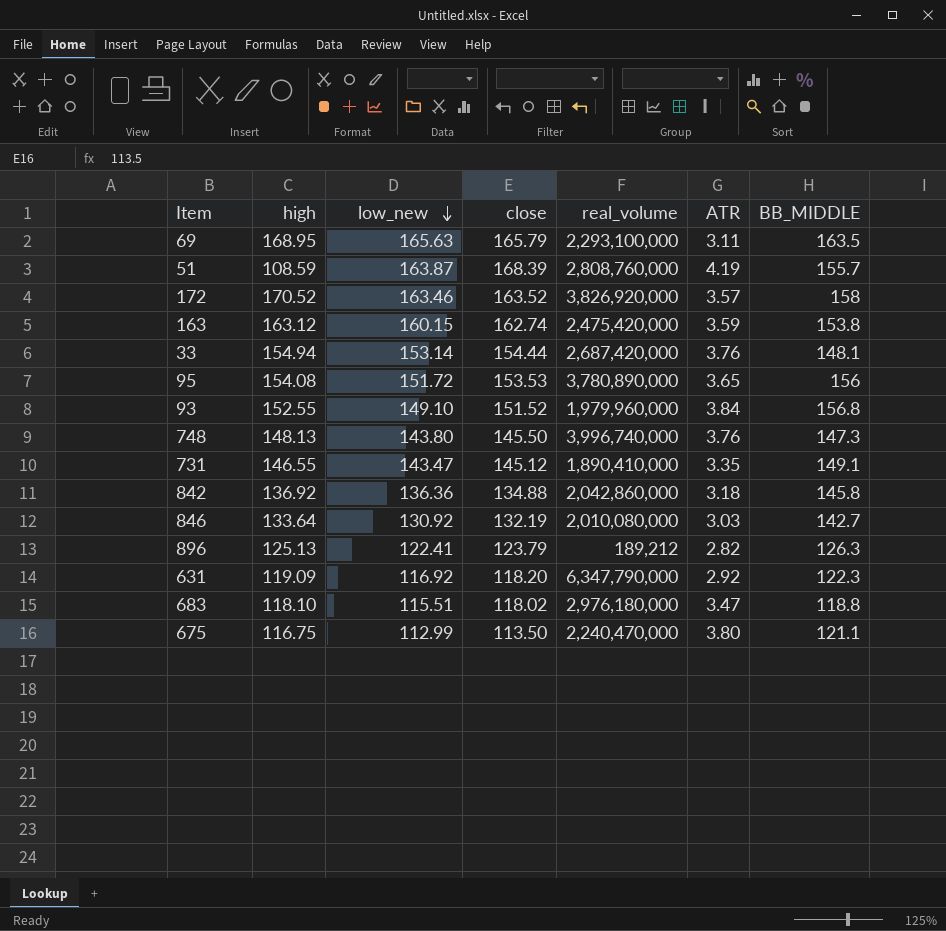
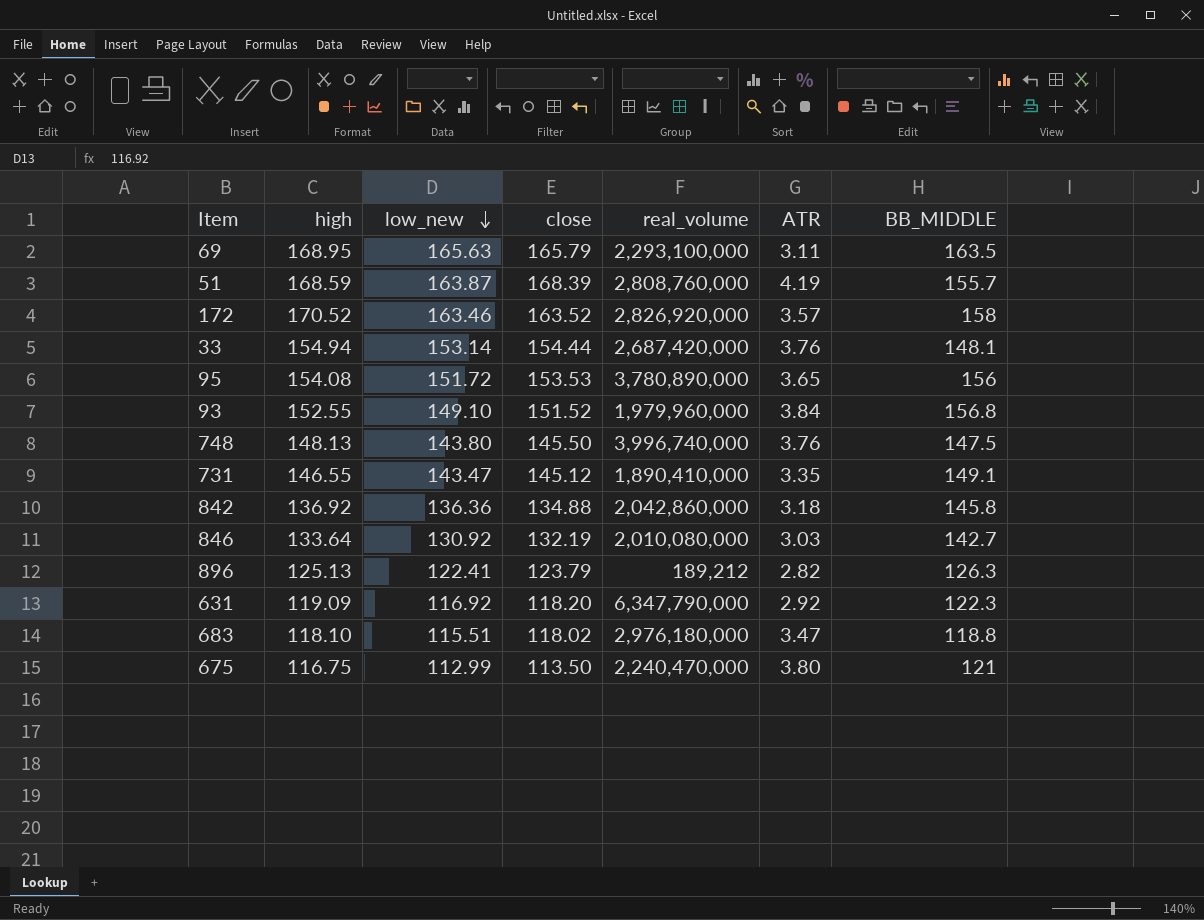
row 163: 163.12 | 160.15 | 162.74 | 2,475,420,000 | 3.59 | 153.8 -> none
51 | high: 108.59 -> 168.59
172 | real_volume: 3,826,920,000 -> 2,826,920,000
748 | BB_MIDDLE: 147.3 -> 147.5
675 | BB_MIDDLE: 121.1 -> 121

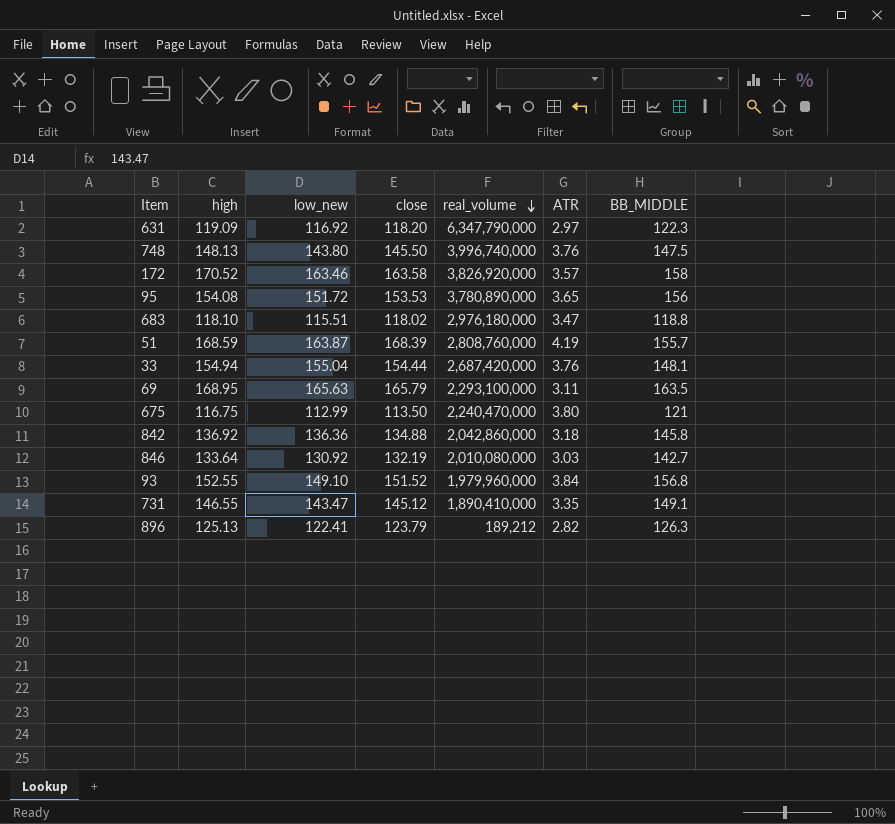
row order: low_new descending -> real_volume descending
631 | ATR: 2.92 -> 2.97
172 | close: 163.52 -> 163.58
172 | real_volume: 2,826,920,000 -> 3,826,920,000
33 | low_new: 153.14 -> 155.04

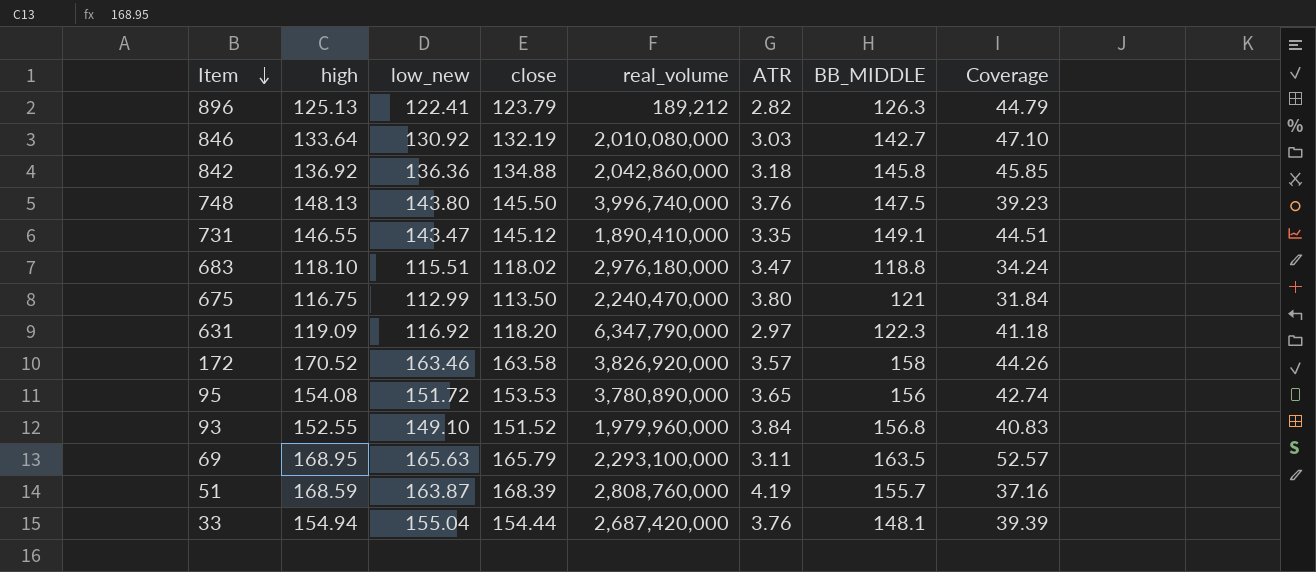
row order: real_volume descending -> Item descending
column Coverage | formula: none -> [BB_MIDDLE] / [ATR]

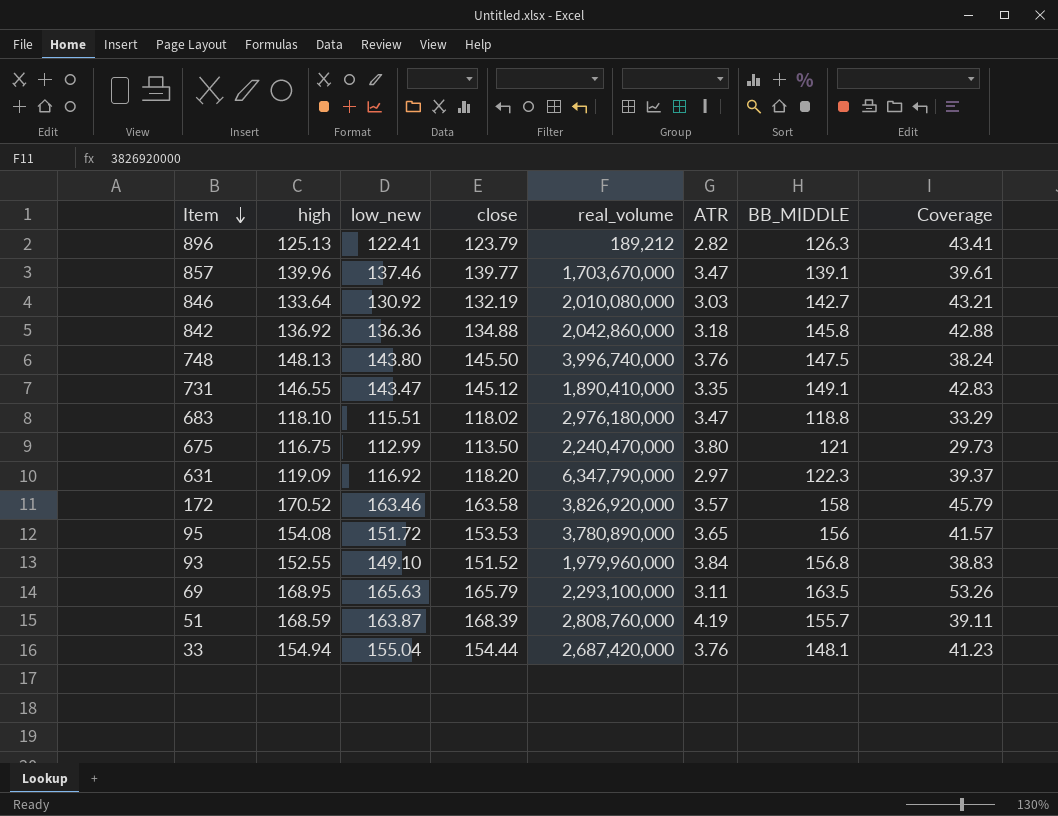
column Coverage | formula: [BB_MIDDLE] / [ATR] -> [low_new] / [ATR]
row 857: none -> 139.96 | 137.46 | 139.77 | 1,703,670,000 | 3.47 | 139.1 | 39.61

